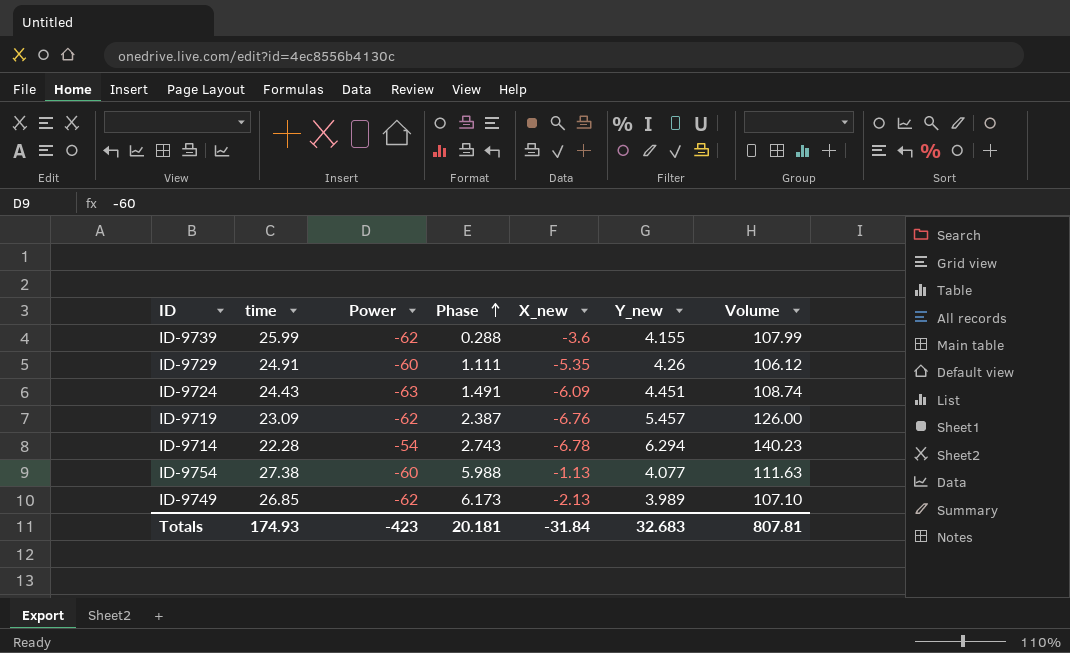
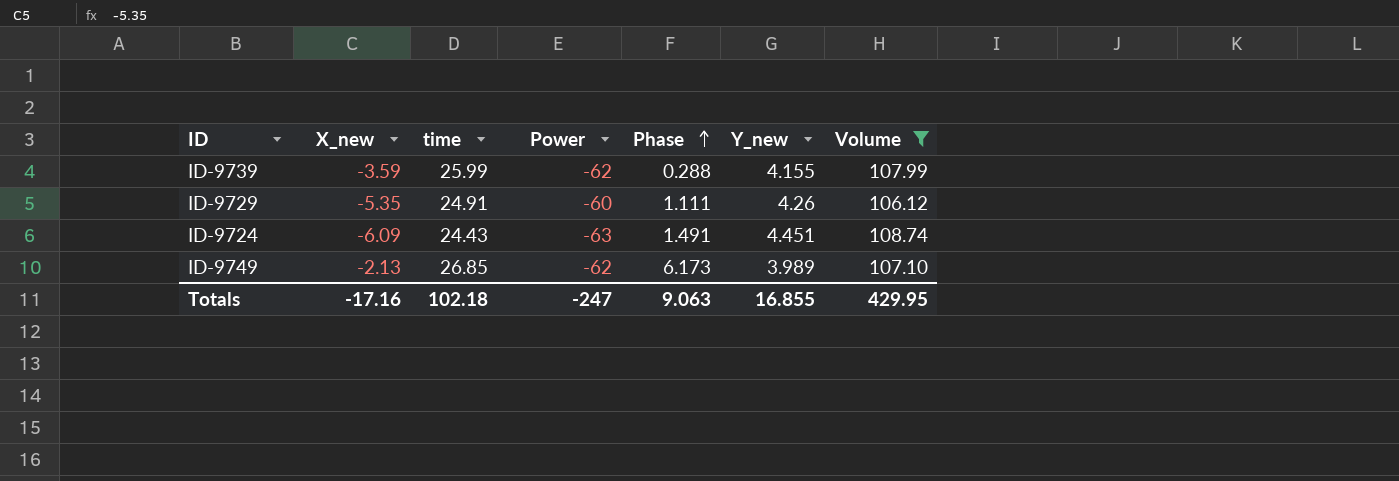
filter: none -> Volume <= 108.74
column X_new | position: 5 -> 2
ID-9739 | X_new: -3.6 -> -3.59
Totals | X_new: -31.84 -> -17.16
Totals | time: 174.93 -> 102.18
Totals | Power: -423 -> -247
Totals | Phase: 20.181 -> 9.063
Totals | Y_new: 32.683 -> 16.855
Totals | Volume: 807.81 -> 429.95

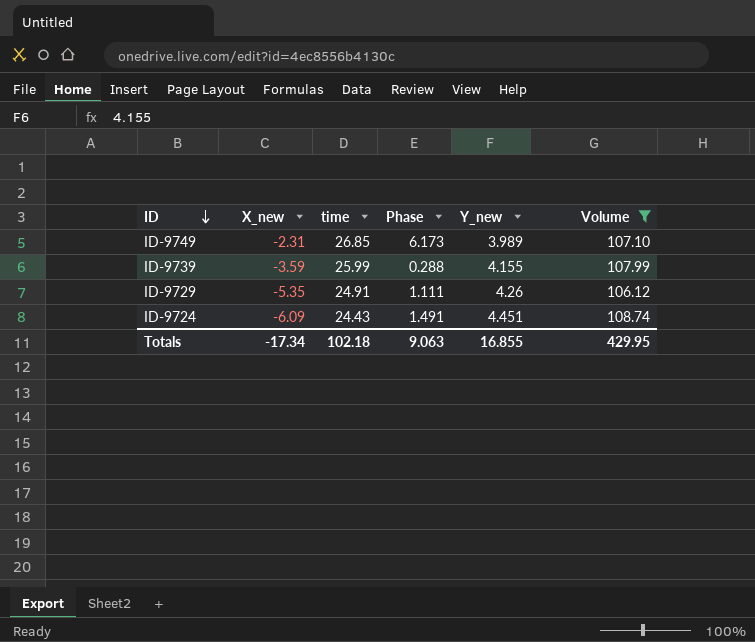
row order: Phase ascending -> ID descending
column Power | position: 4 -> none
ID-9749 | X_new: -2.13 -> -2.31
Totals | X_new: -17.16 -> -17.34

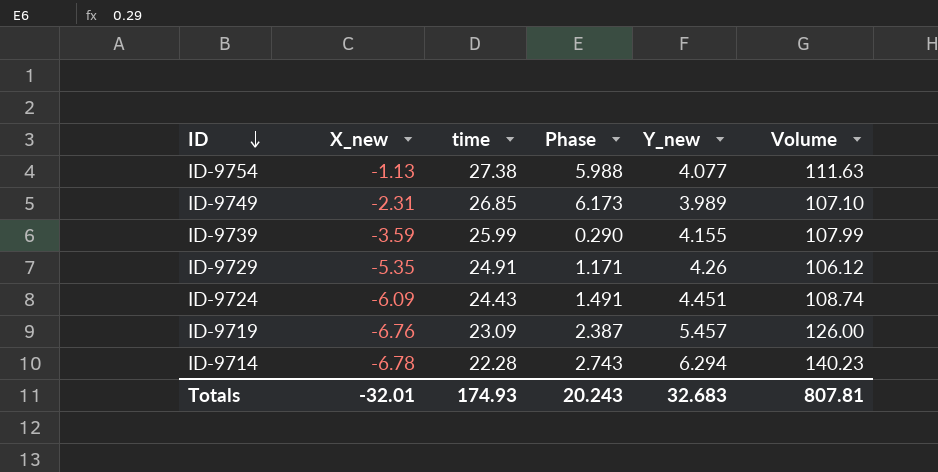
filter: Volume <= 108.74 -> none
ID-9739 | Phase: 0.288 -> 0.290
ID-9729 | Phase: 1.111 -> 1.171
Totals | X_new: -17.34 -> -32.01
Totals | time: 102.18 -> 174.93
Totals | Phase: 9.063 -> 20.243
Totals | Y_new: 16.855 -> 32.683
Totals | Volume: 429.95 -> 807.81

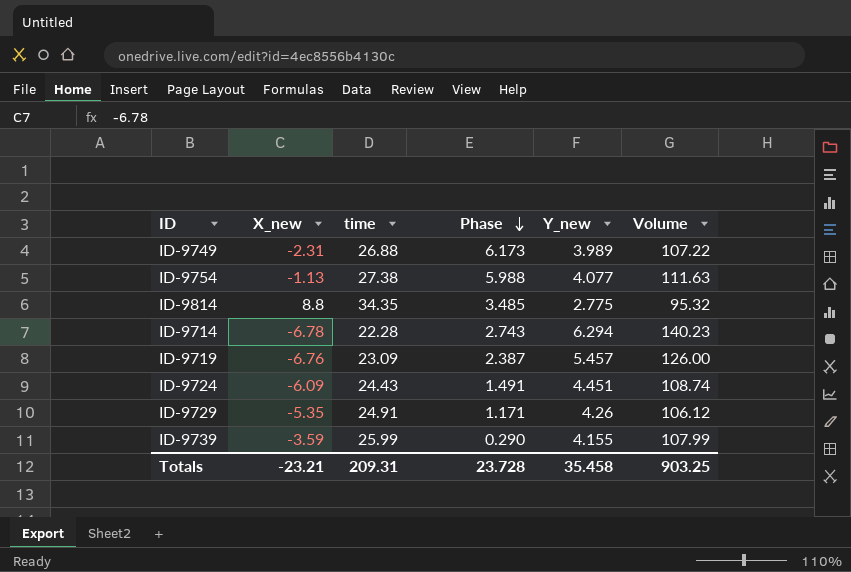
row order: ID descending -> Phase descending
ID-9749 | time: 26.85 -> 26.88
ID-9749 | Volume: 107.10 -> 107.22
row ID-9814: none -> 8.8 | 34.35 | 3.485 | 2.775 | 95.32
Totals | X_new: -32.01 -> -23.21
Totals | time: 174.93 -> 209.31
Totals | Phase: 20.243 -> 23.728
Totals | Y_new: 32.683 -> 35.458
Totals | Volume: 807.81 -> 903.25

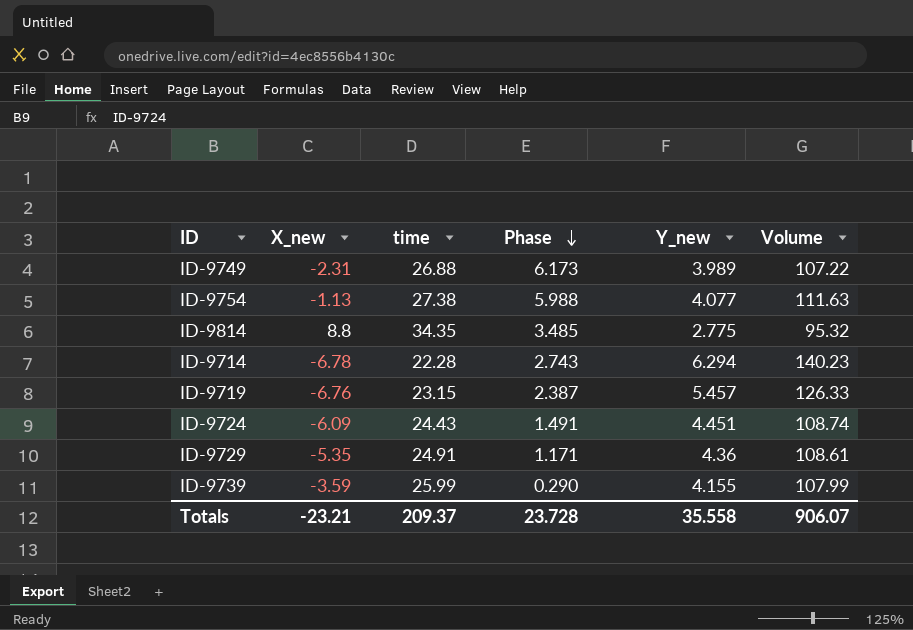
ID-9719 | time: 23.09 -> 23.15
ID-9719 | Volume: 126.00 -> 126.33
ID-9729 | Y_new: 4.26 -> 4.36
ID-9729 | Volume: 106.12 -> 108.61
Totals | time: 209.31 -> 209.37
Totals | Y_new: 35.458 -> 35.558
Totals | Volume: 903.25 -> 906.07

